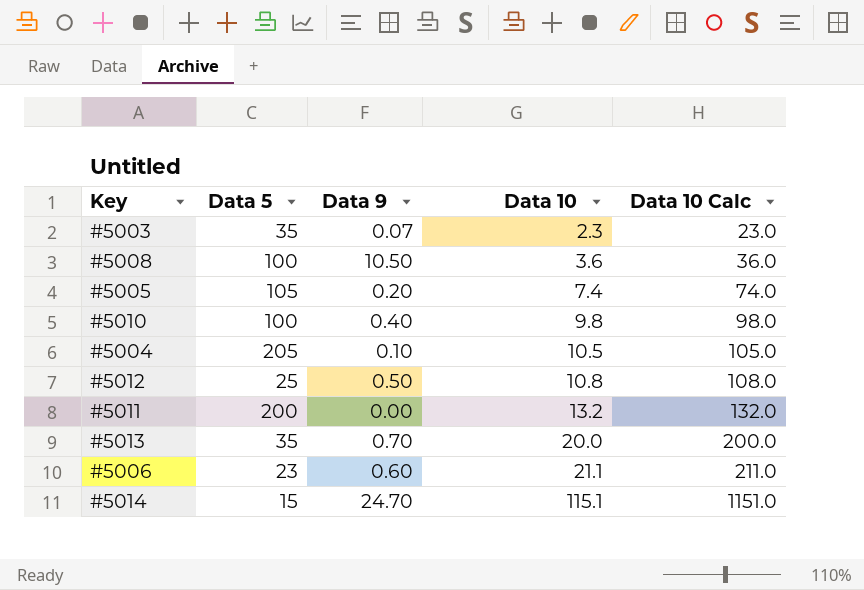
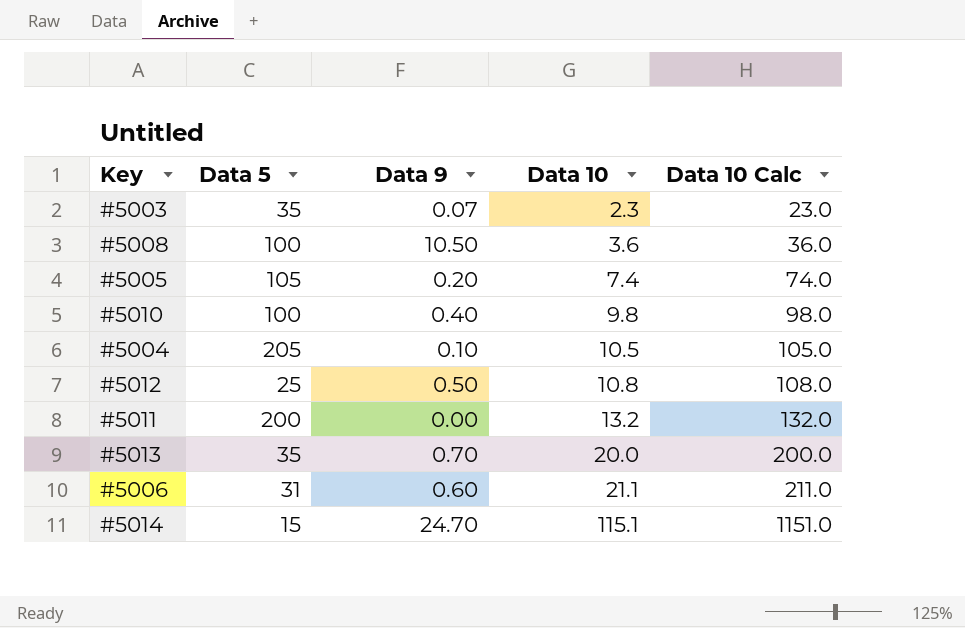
#5006 | Data 5: 23 -> 31

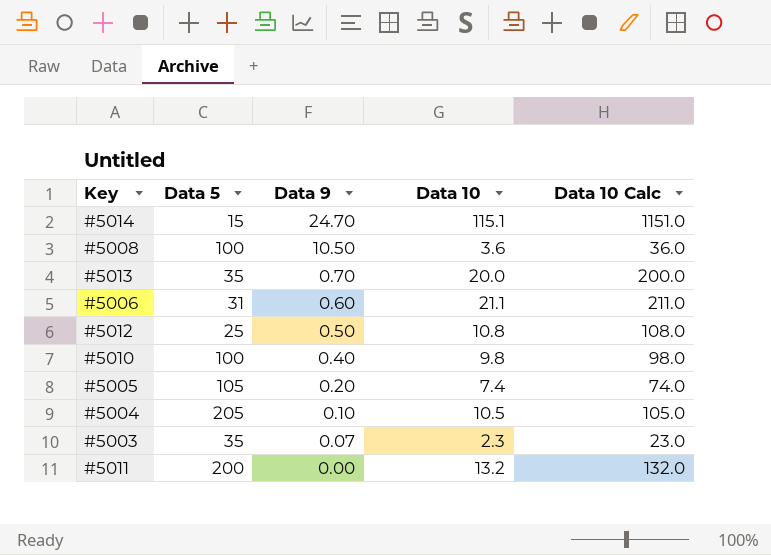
row order: Data 10 ascending -> Data 9 descending

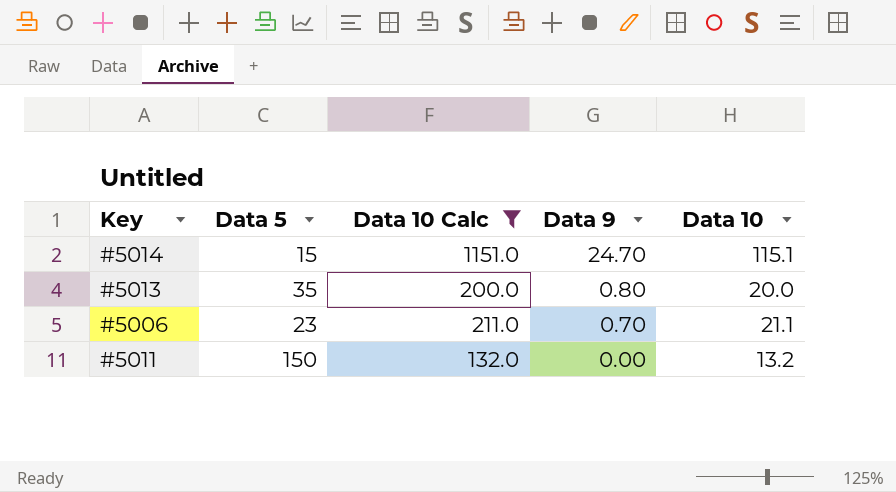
filter: none -> Data 10 Calc >= 132.0
column Data 10 Calc | position: 5 -> 3
#5013 | Data 9: 0.70 -> 0.80
#5006 | Data 5: 31 -> 23
#5006 | Data 9: 0.60 -> 0.70
#5011 | Data 5: 200 -> 150

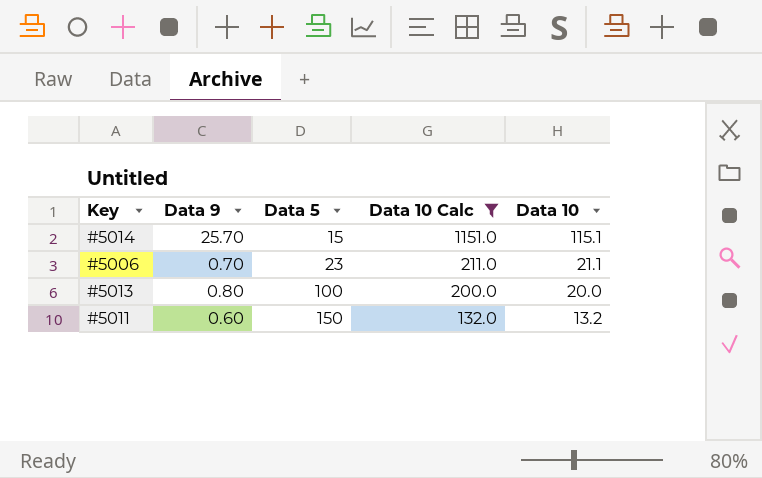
row order: Data 9 descending -> Data 5 ascending
column Data 9 | position: 4 -> 2
#5014 | Data 9: 24.70 -> 25.70
#5013 | Data 5: 35 -> 100
#5011 | Data 9: 0.00 -> 0.60

